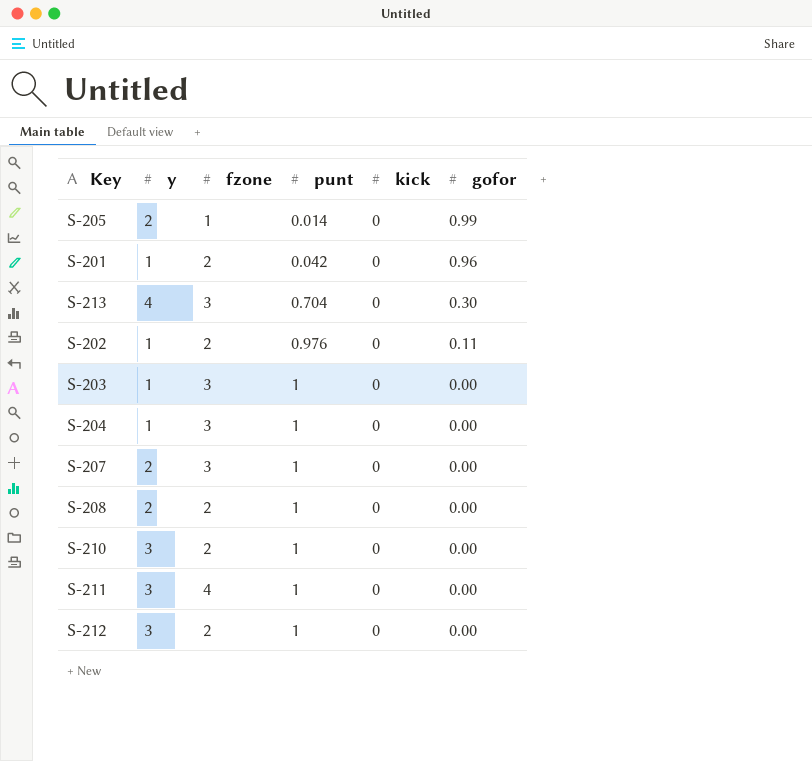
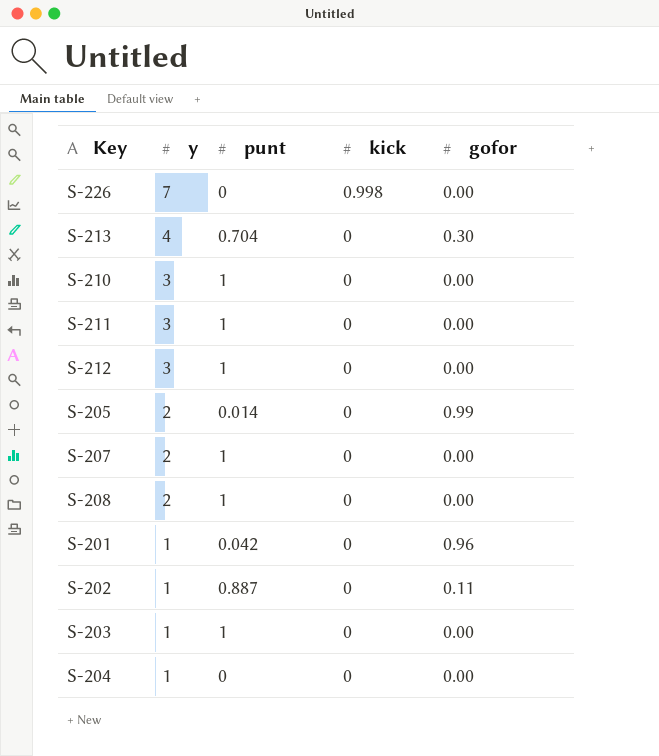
row order: punt ascending -> y descending
column fzone | position: 3 -> none
row S-226: none -> 7 | 0 | 0.998 | 0.00
S-202 | punt: 0.976 -> 0.887
S-204 | punt: 1 -> 0

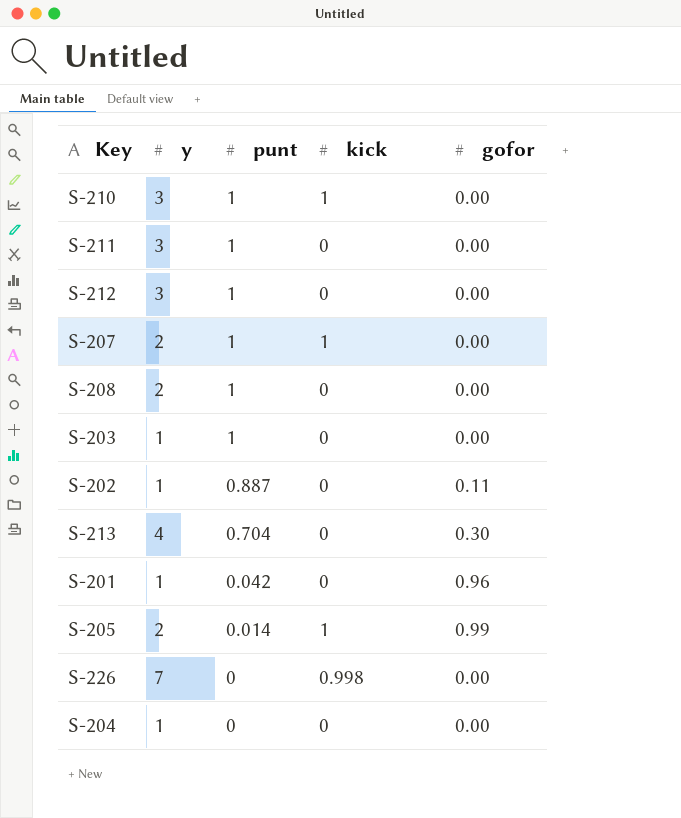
row order: y descending -> punt descending
S-210 | kick: 0 -> 1
S-207 | kick: 0 -> 1
S-205 | kick: 0 -> 1

